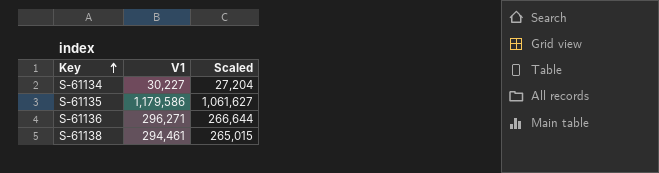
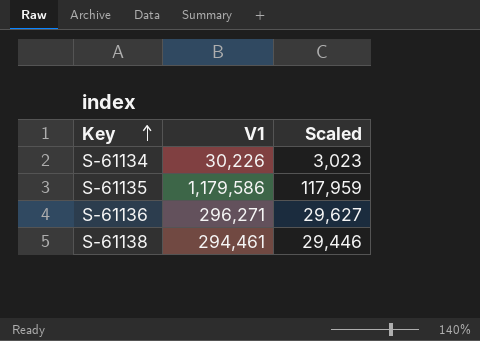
column Scaled | formula: [V1] * 0.9 -> [V1] * 0.1
S-61134 | V1: 30,227 -> 30,226

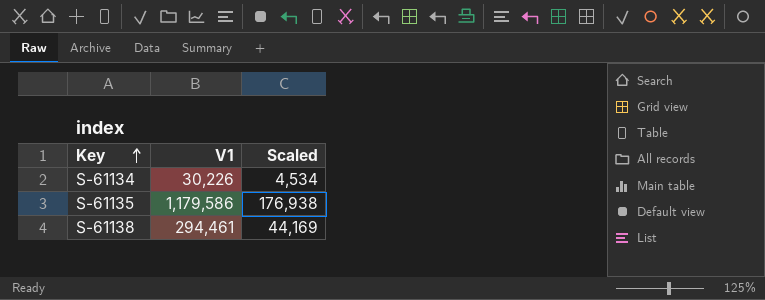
column Scaled | formula: [V1] * 0.1 -> [V1] * 0.15
row S-61136: 296,271 | 29,627 -> none

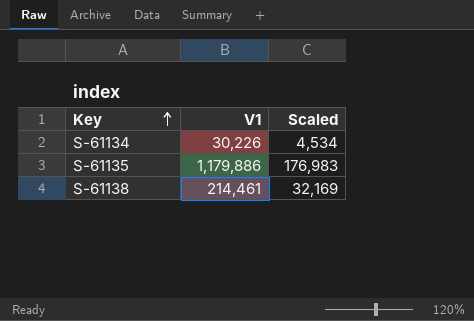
S-61135 | V1: 1,179,586 -> 1,179,886
S-61135 | Scaled: 176,938 -> 176,983
S-61138 | V1: 294,461 -> 214,461
S-61138 | Scaled: 44,169 -> 32,169

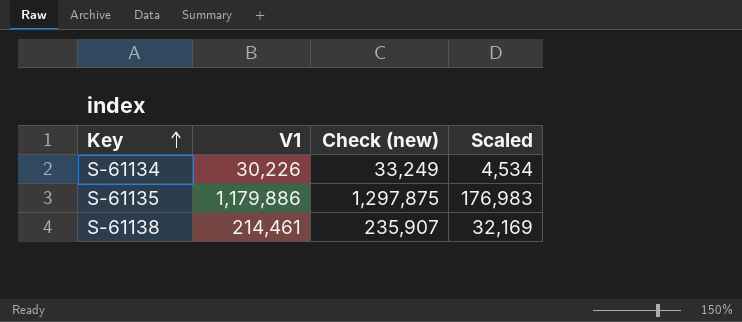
column Check (new) | formula: none -> [V1] * 1.1

